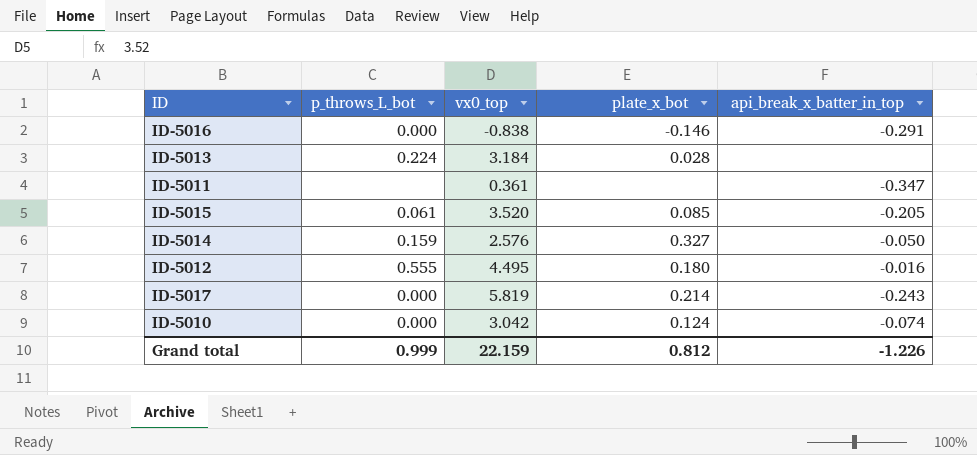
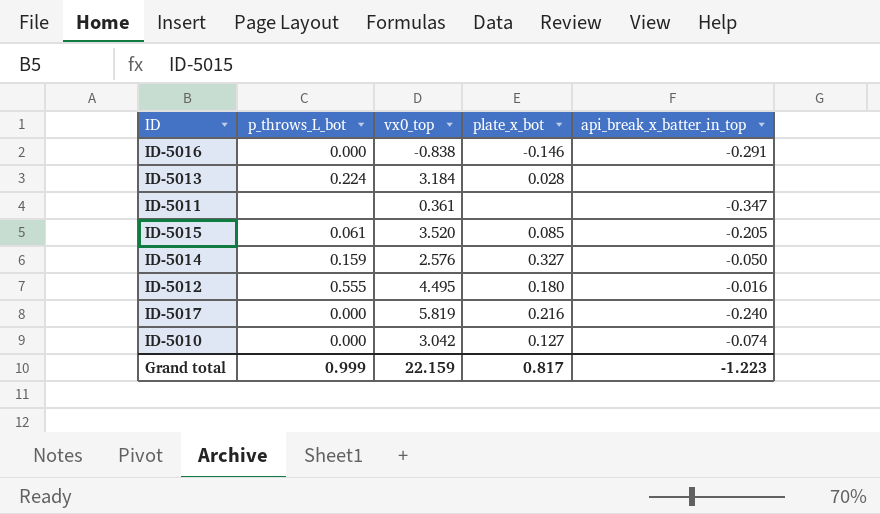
ID-5017 | plate_x_bot: 0.214 -> 0.216
ID-5017 | api_break_x_batter_in_top: -0.243 -> -0.240
ID-5010 | plate_x_bot: 0.124 -> 0.127
Grand total | plate_x_bot: 0.812 -> 0.817
Grand total | api_break_x_batter_in_top: -1.226 -> -1.223

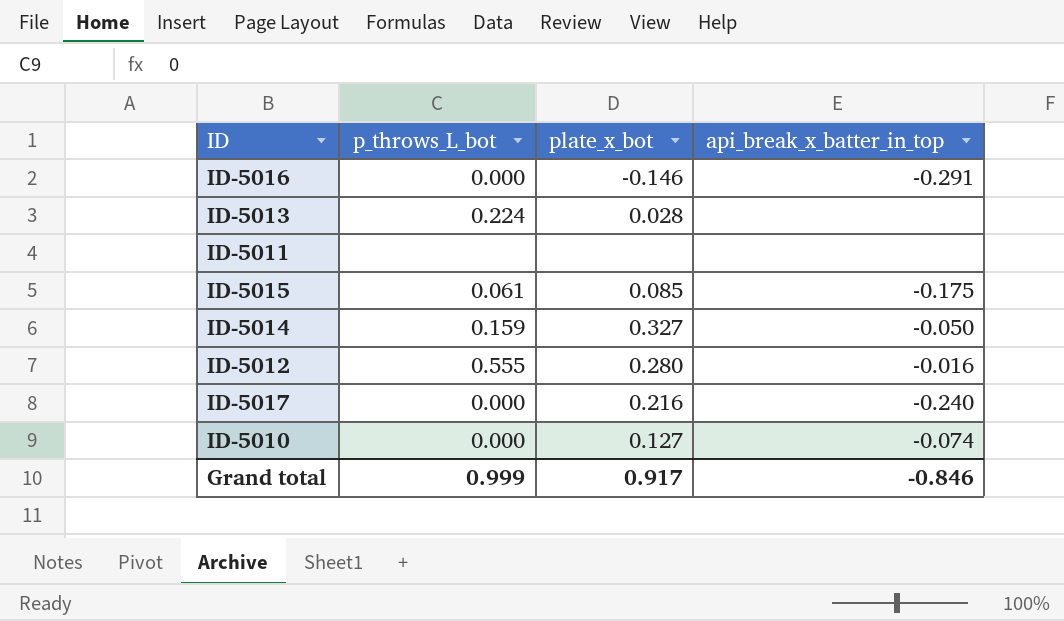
column vx0_top | position: 3 -> none
ID-5011 | api_break_x_batter_in_top: -0.347 -> none
ID-5015 | api_break_x_batter_in_top: -0.205 -> -0.175
ID-5012 | plate_x_bot: 0.180 -> 0.280
Grand total | plate_x_bot: 0.817 -> 0.917
Grand total | api_break_x_batter_in_top: -1.223 -> -0.846

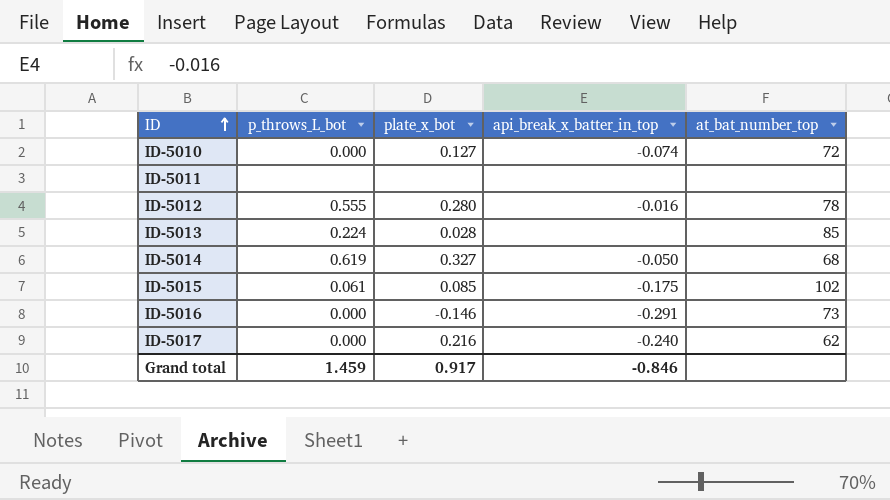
row order: none -> ID ascending
column at_bat_number_top | position: none -> 5
ID-5014 | p_throws_L_bot: 0.159 -> 0.619
Grand total | p_throws_L_bot: 0.999 -> 1.459

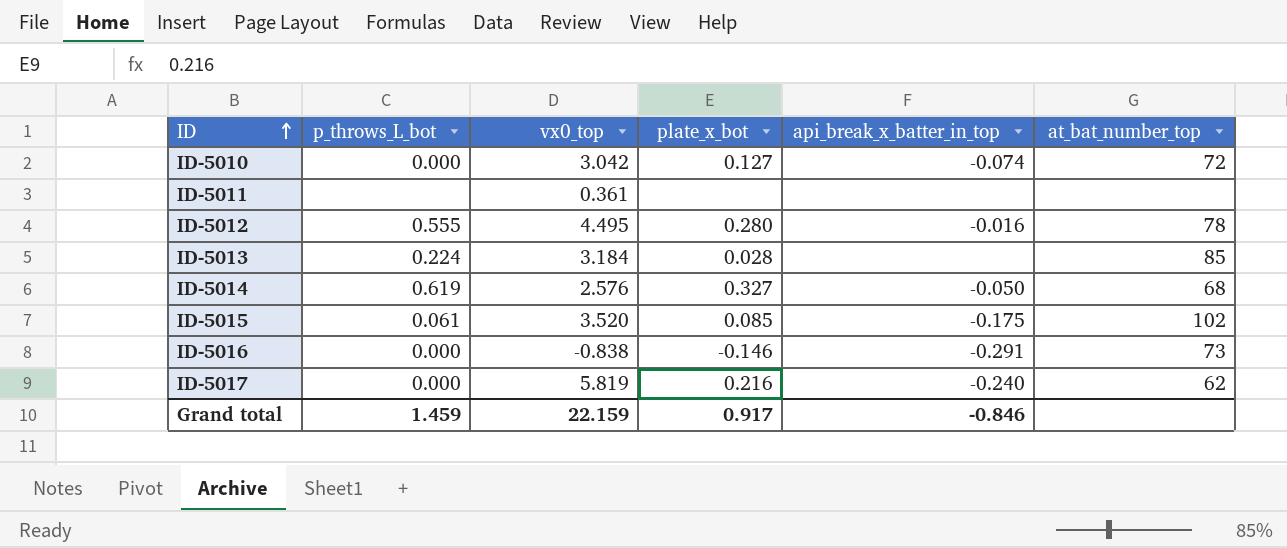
column vx0_top | position: none -> 3

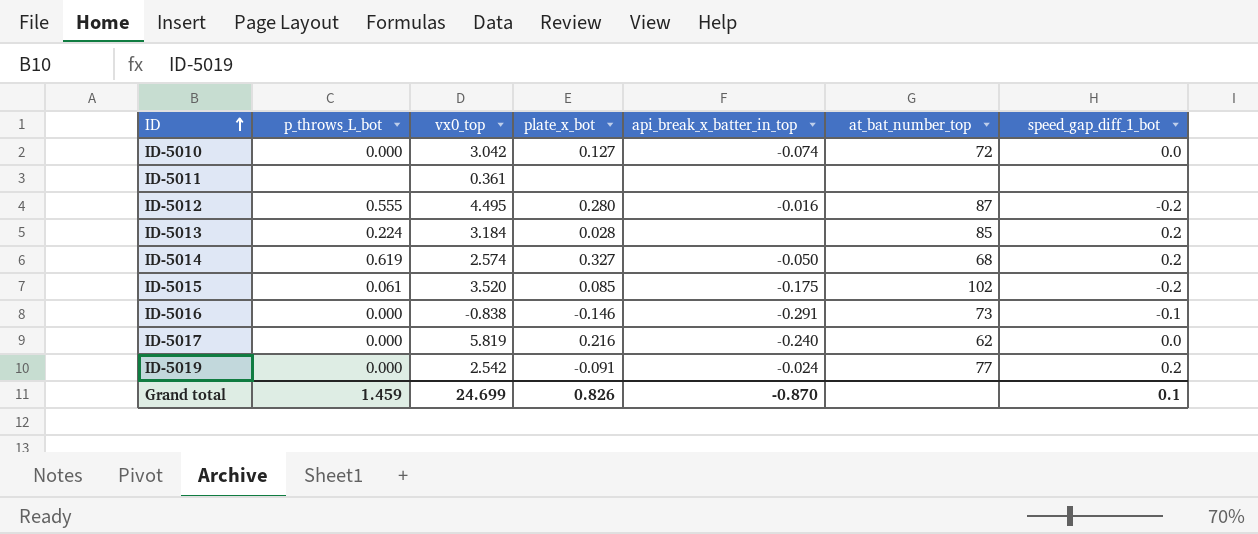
column speed_gap_diff_1_bot | position: none -> 7
ID-5012 | at_bat_number_top: 78 -> 87
ID-5014 | vx0_top: 2.576 -> 2.574
row ID-5019: none -> 0.000 | 2.542 | -0.091 | -0.024 | 77 | 0.2
Grand total | vx0_top: 22.159 -> 24.699
Grand total | plate_x_bot: 0.917 -> 0.826
Grand total | api_break_x_batter_in_top: -0.846 -> -0.870

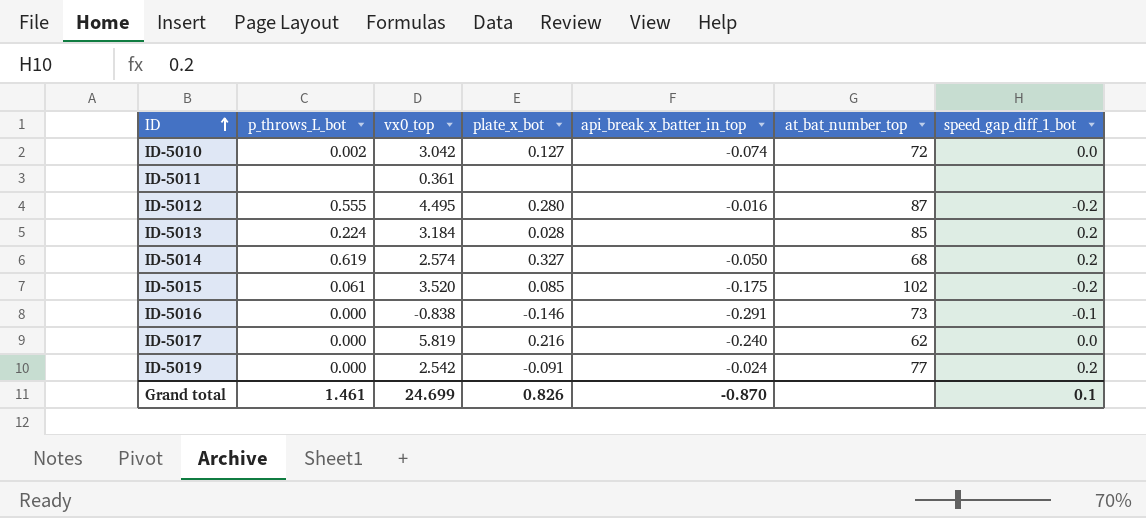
ID-5010 | p_throws_L_bot: 0.000 -> 0.002
Grand total | p_throws_L_bot: 1.459 -> 1.461

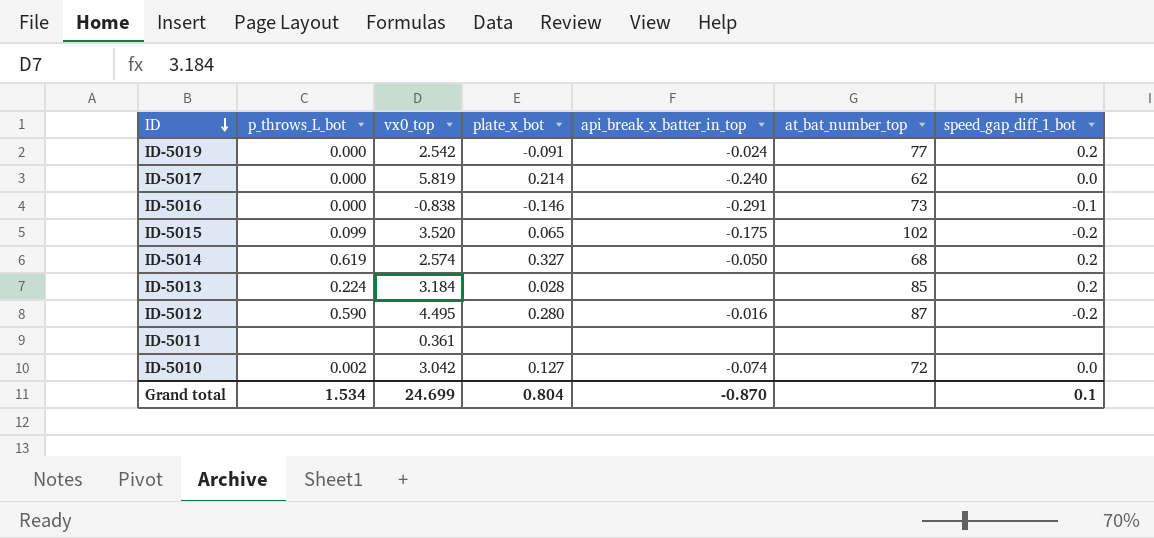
row order: ID ascending -> ID descending
ID-5017 | plate_x_bot: 0.216 -> 0.214
ID-5015 | p_throws_L_bot: 0.061 -> 0.099
ID-5015 | plate_x_bot: 0.085 -> 0.065
ID-5012 | p_throws_L_bot: 0.555 -> 0.590
Grand total | p_throws_L_bot: 1.461 -> 1.534
Grand total | plate_x_bot: 0.826 -> 0.804

